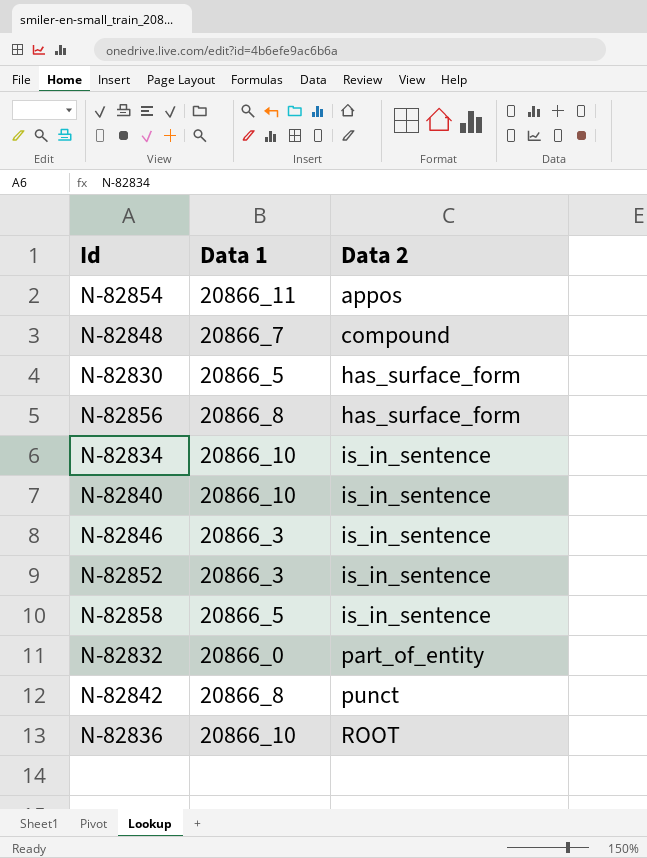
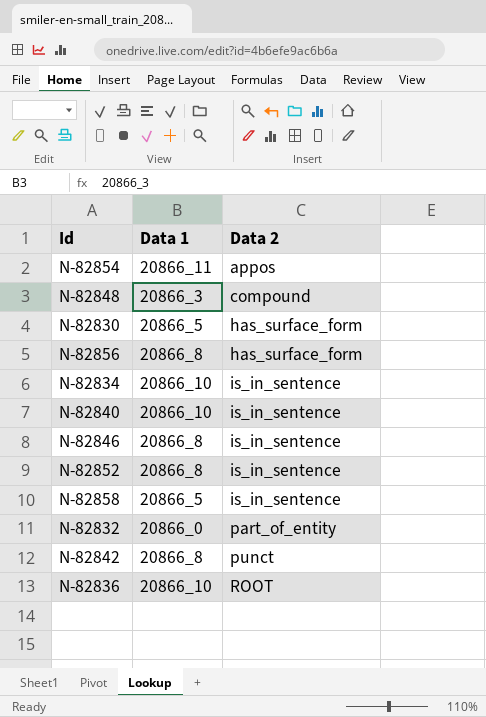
N-82848 | Data 1: 20866_7 -> 20866_3
N-82846 | Data 1: 20866_3 -> 20866_8
N-82852 | Data 1: 20866_3 -> 20866_8

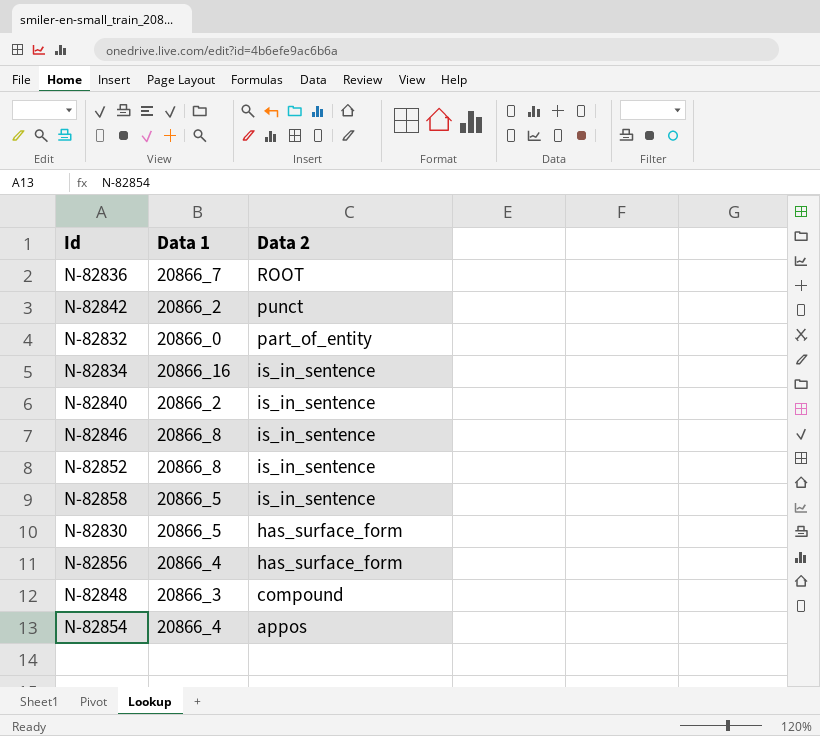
row order: Data 2 ascending -> Data 2 descending
N-82836 | Data 1: 20866_10 -> 20866_7
N-82842 | Data 1: 20866_8 -> 20866_2
N-82834 | Data 1: 20866_10 -> 20866_16
N-82840 | Data 1: 20866_10 -> 20866_2
N-82856 | Data 1: 20866_8 -> 20866_4
N-82854 | Data 1: 20866_11 -> 20866_4

